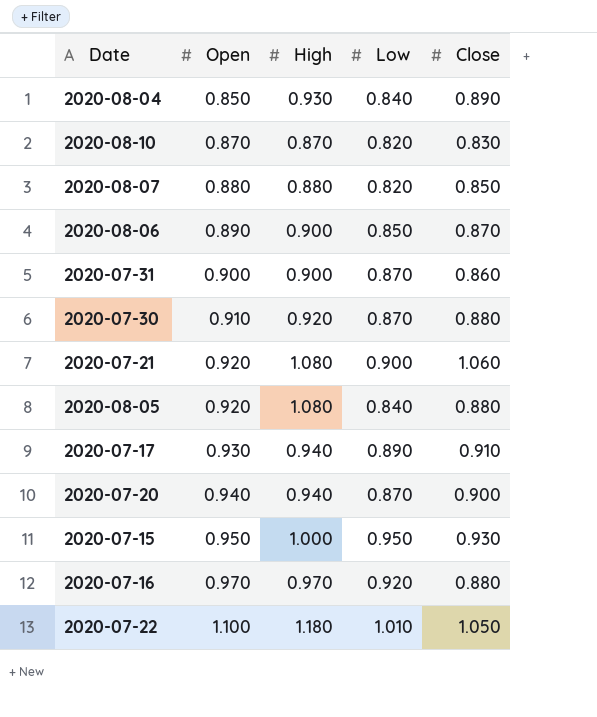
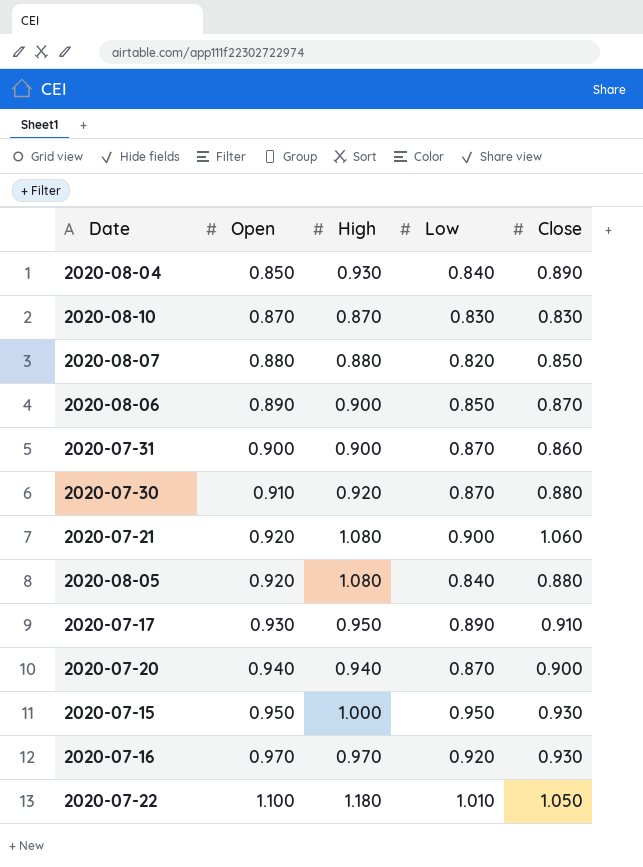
2020-08-10 | Low: 0.820 -> 0.830
2020-07-17 | High: 0.940 -> 0.950
2020-07-16 | Close: 0.880 -> 0.930

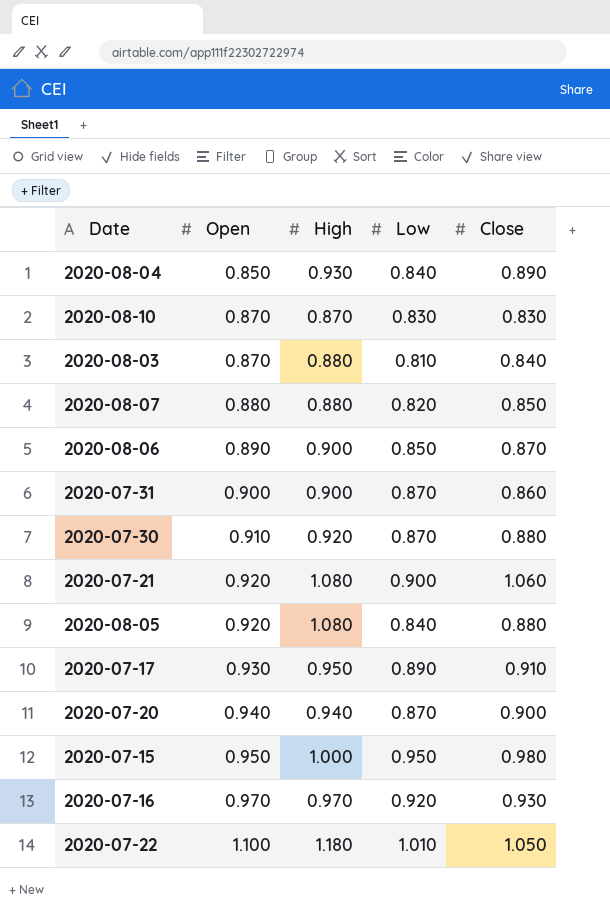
row 2020-08-03: none -> 0.870 | 0.880 | 0.810 | 0.840
2020-07-15 | Close: 0.930 -> 0.980

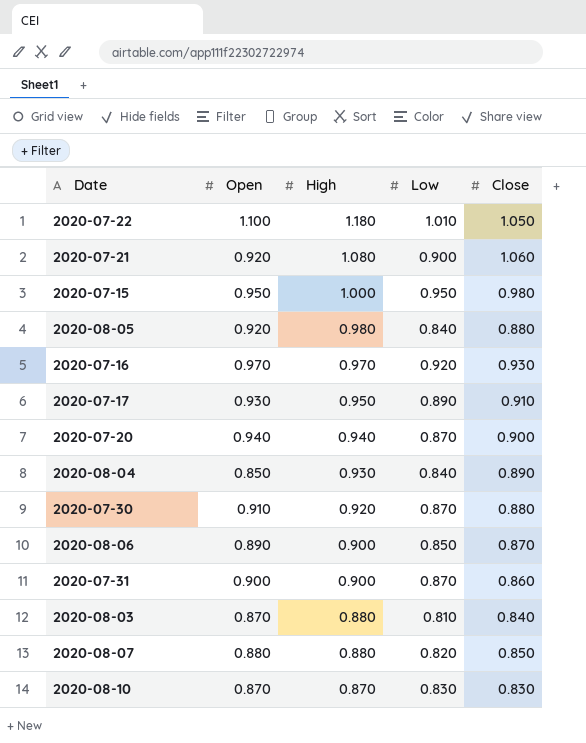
row order: Open ascending -> High descending
2020-08-05 | High: 1.080 -> 0.980

